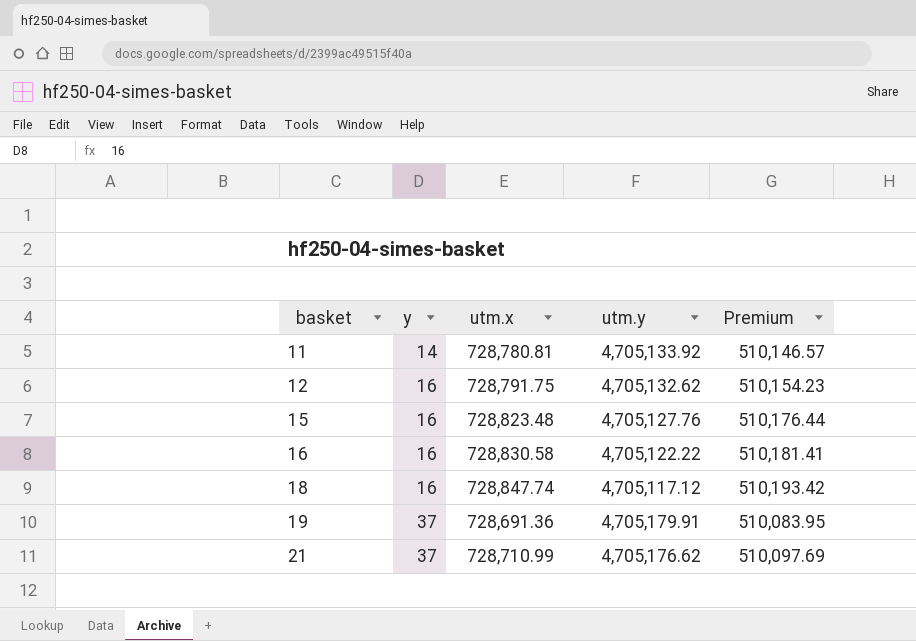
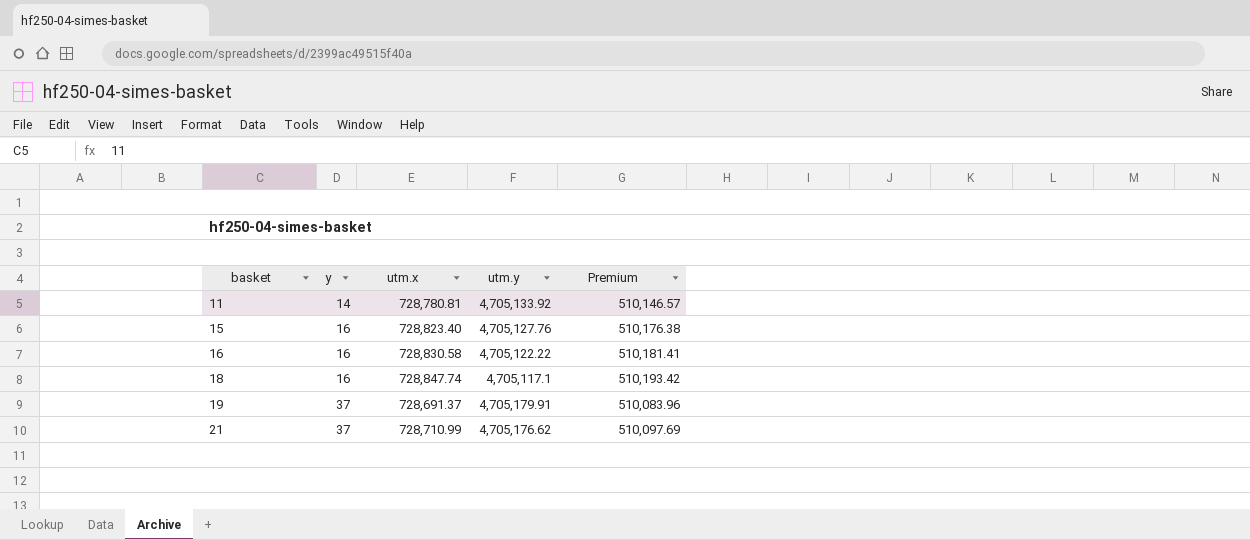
row 12: 16 | 728,791.75 | 4,705,132.62 | 510,154.23 -> none
15 | utm.x: 728,823.48 -> 728,823.40
15 | Premium: 510,176.44 -> 510,176.38
18 | utm.y: 4,705,117.12 -> 4,705,117.1
19 | utm.x: 728,691.36 -> 728,691.37
19 | Premium: 510,083.95 -> 510,083.96

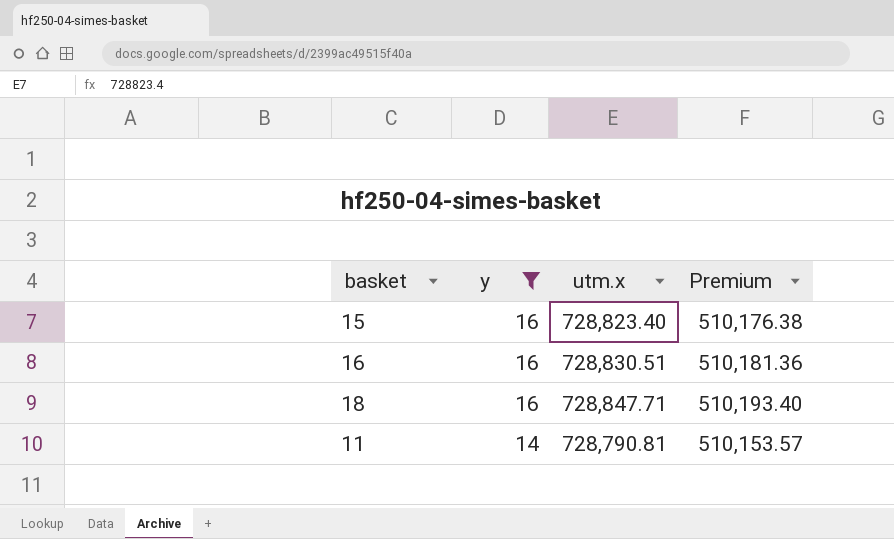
filter: none -> y != 37
row order: basket ascending -> y descending
column utm.y | position: 4 -> none
16 | utm.x: 728,830.58 -> 728,830.51
16 | Premium: 510,181.41 -> 510,181.36
18 | utm.x: 728,847.74 -> 728,847.71
18 | Premium: 510,193.42 -> 510,193.40
11 | utm.x: 728,780.81 -> 728,790.81
11 | Premium: 510,146.57 -> 510,153.57

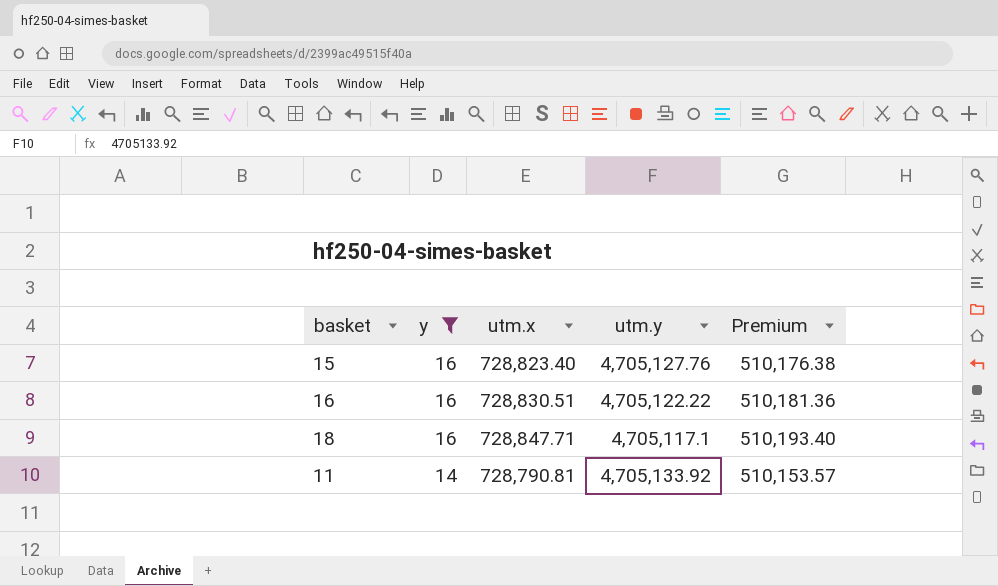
column utm.y | position: none -> 4

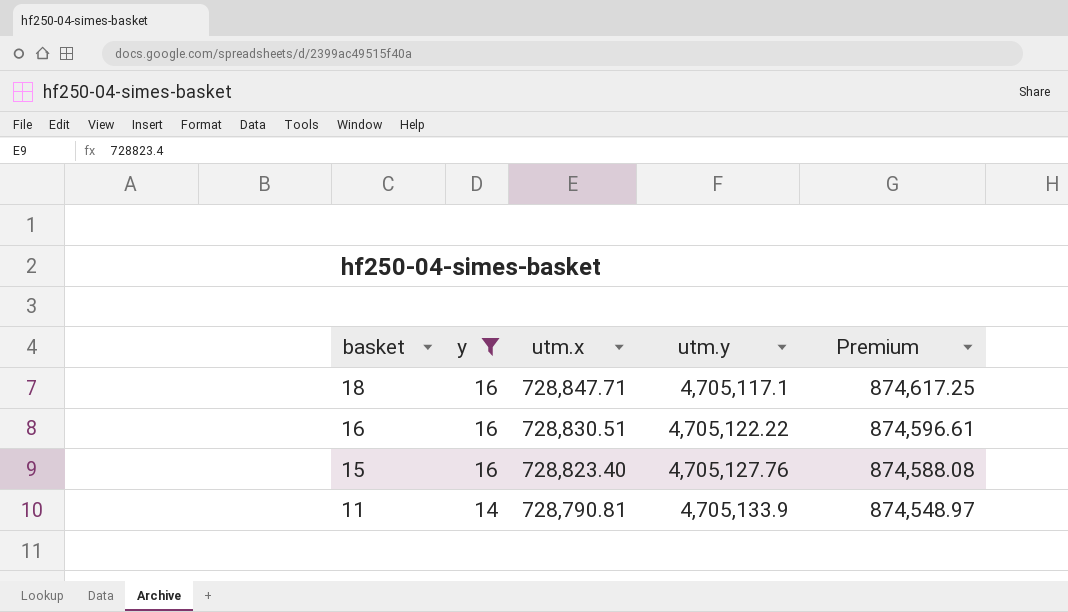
row order: y descending -> basket descending
column Premium | formula: [utm.x] * 0.7 -> [utm.x] * 1.2
11 | utm.y: 4,705,133.92 -> 4,705,133.9

